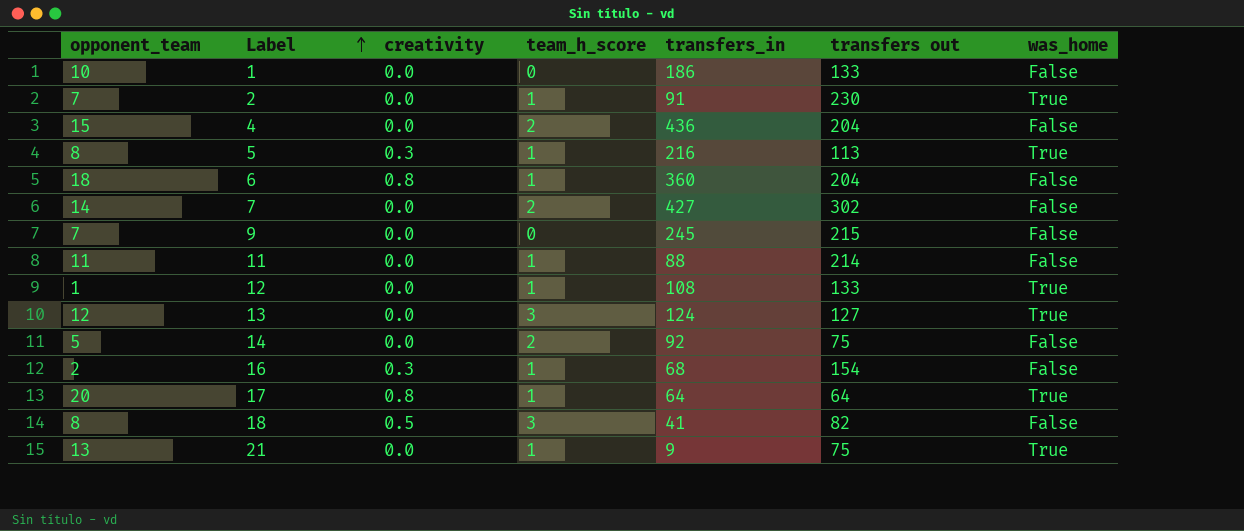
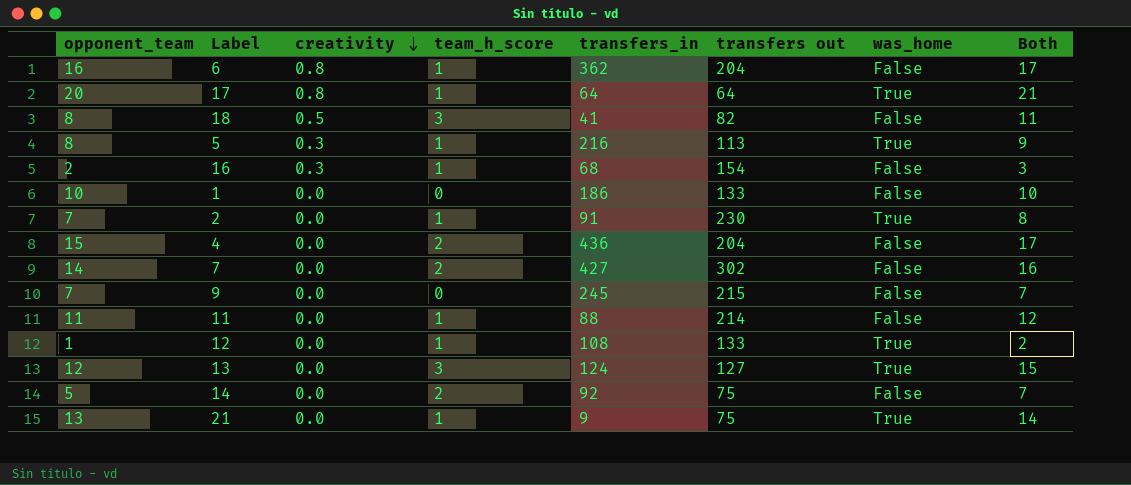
row order: Label ascending -> creativity descending
column Both | formula: none -> [opponent_team] + [team_h_score]
6 | opponent_team: 18 -> 16
6 | transfers_in: 360 -> 362

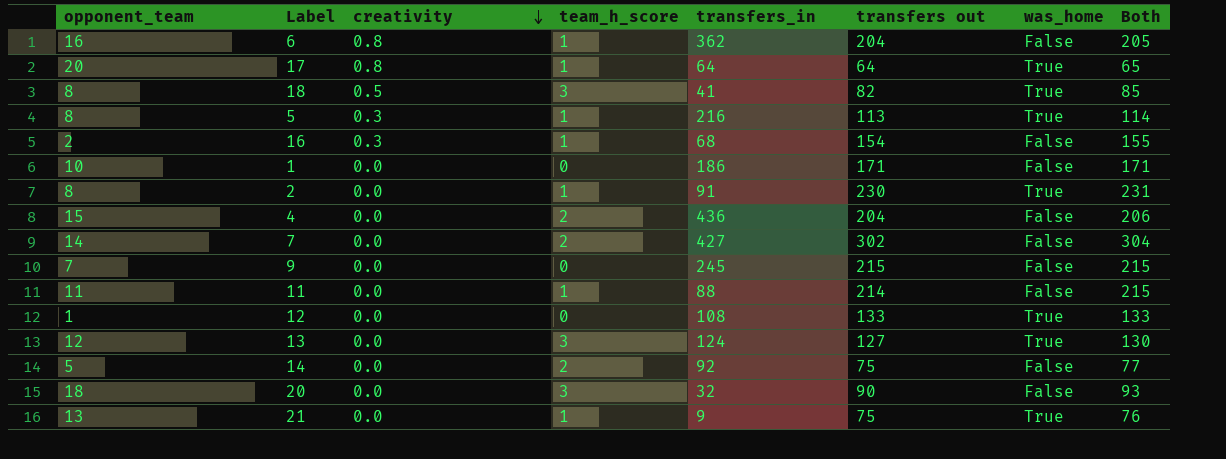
column Both | formula: [opponent_team] + [team_h_score] -> [team_h_score] + [transfers out]
18 | was_home: False -> True
1 | transfers out: 133 -> 171
2 | opponent_team: 7 -> 8
12 | team_h_score: 1 -> 0
row 20: none -> 18 | 0.0 | 3 | 32 | 90 | False | 93

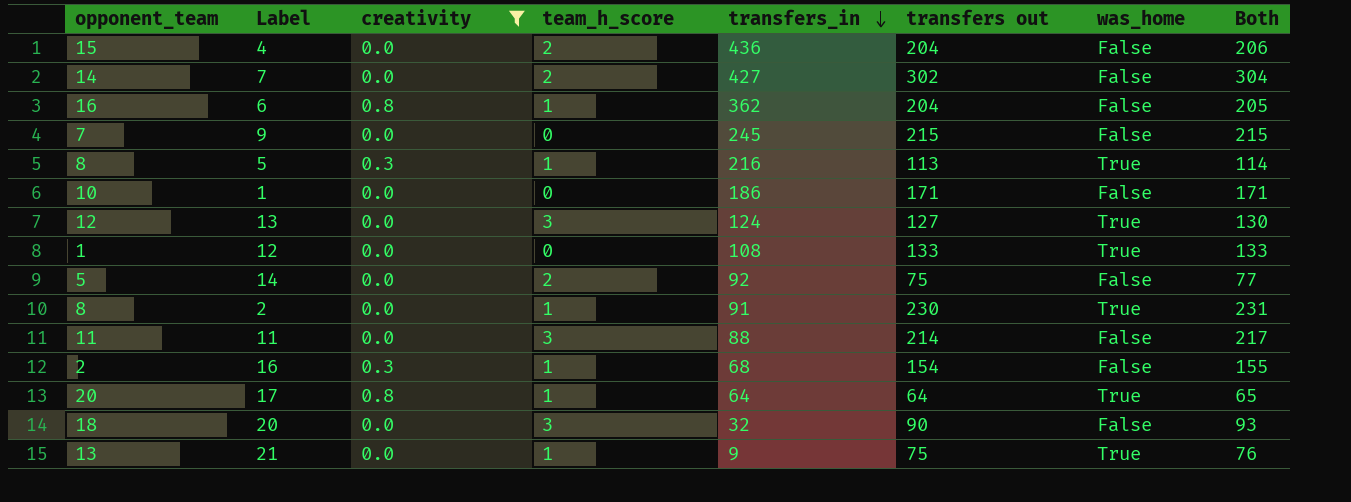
filter: none -> creativity != 0.5
row order: creativity descending -> transfers_in descending
11 | team_h_score: 1 -> 3
11 | Both: 215 -> 217

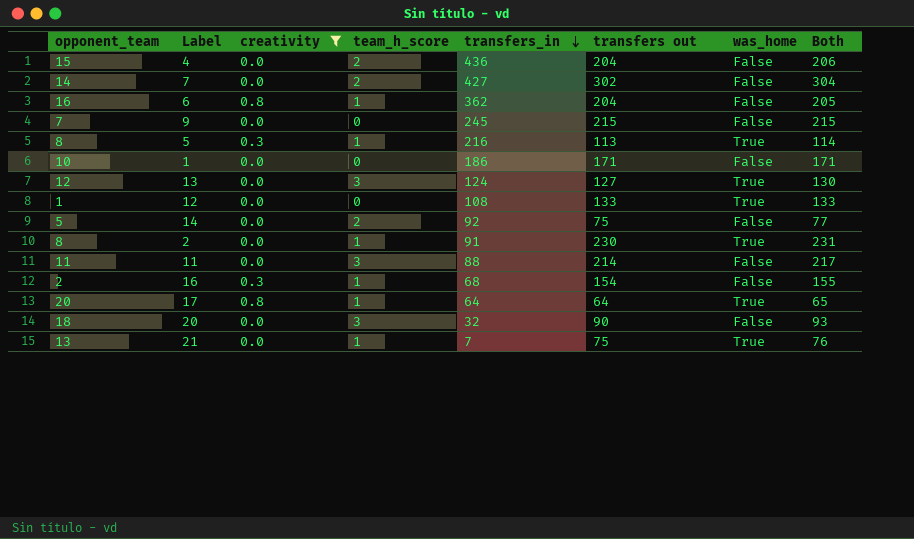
21 | transfers_in: 9 -> 7

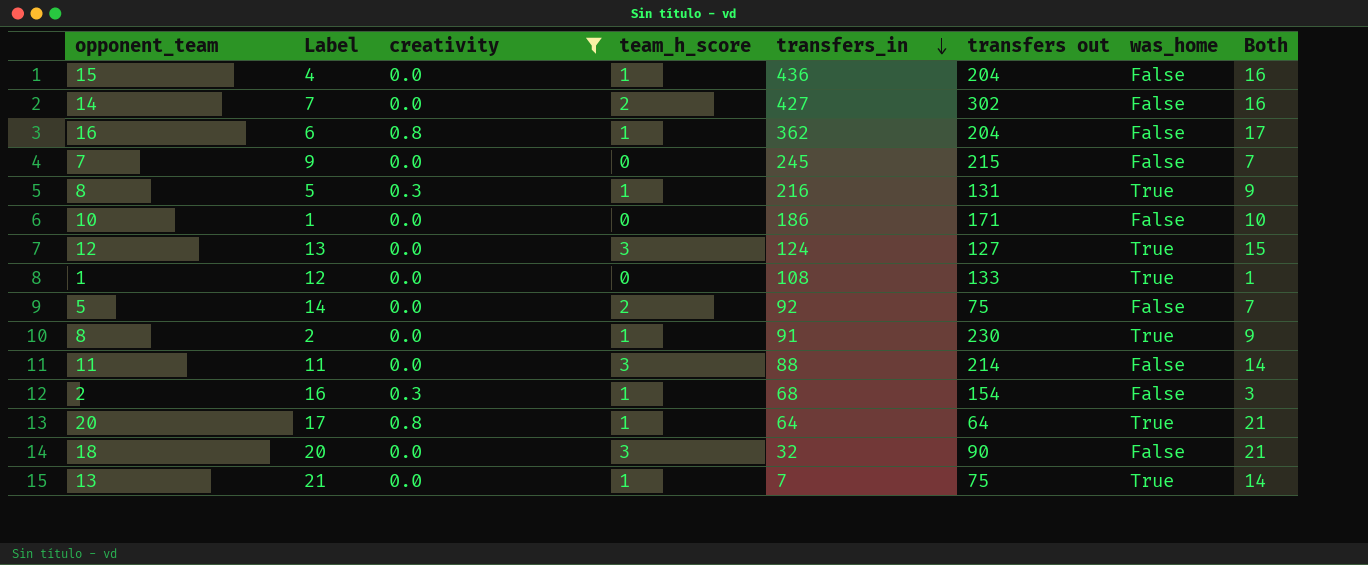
column Both | formula: [team_h_score] + [transfers out] -> [opponent_team] + [team_h_score]
4 | team_h_score: 2 -> 1
5 | transfers out: 113 -> 131

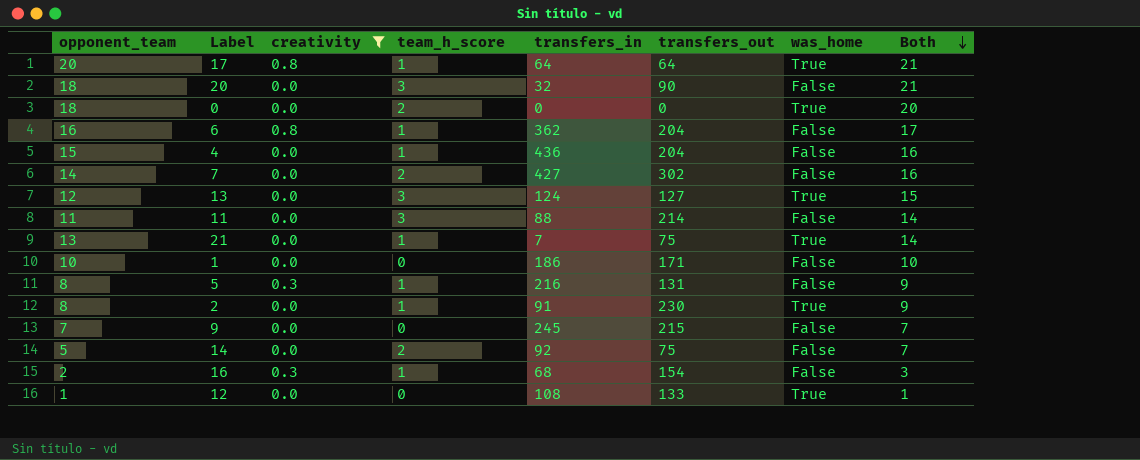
row order: transfers_in descending -> Both descending
column name: transfers out -> transfers_out
row 0: none -> 18 | 0.0 | 2 | 0 | 0 | True | 20
5 | was_home: True -> False

